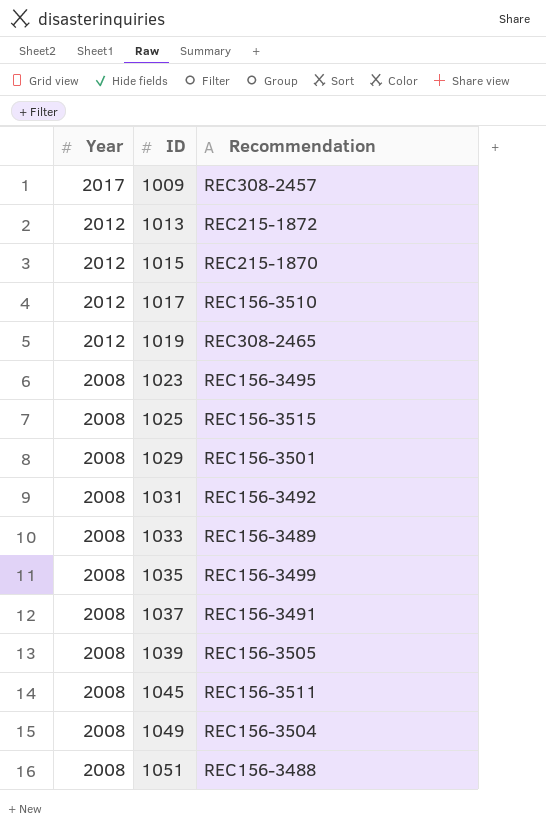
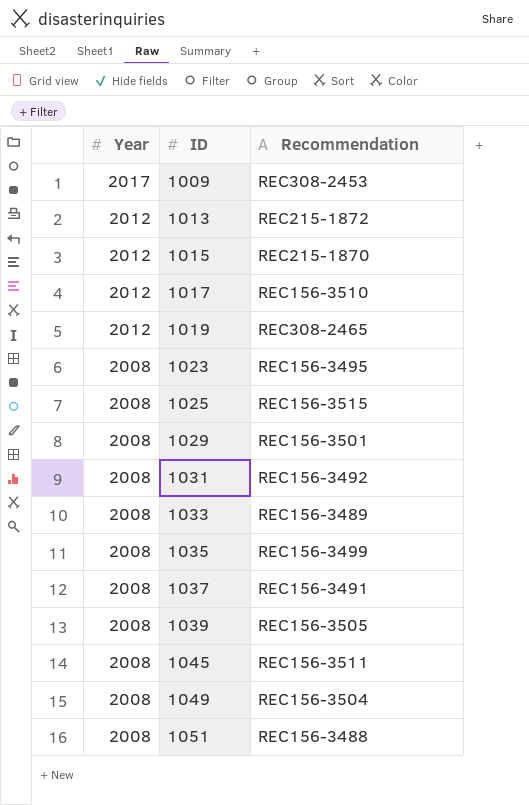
1009 | Recommendation: REC308-2457 -> REC308-2453

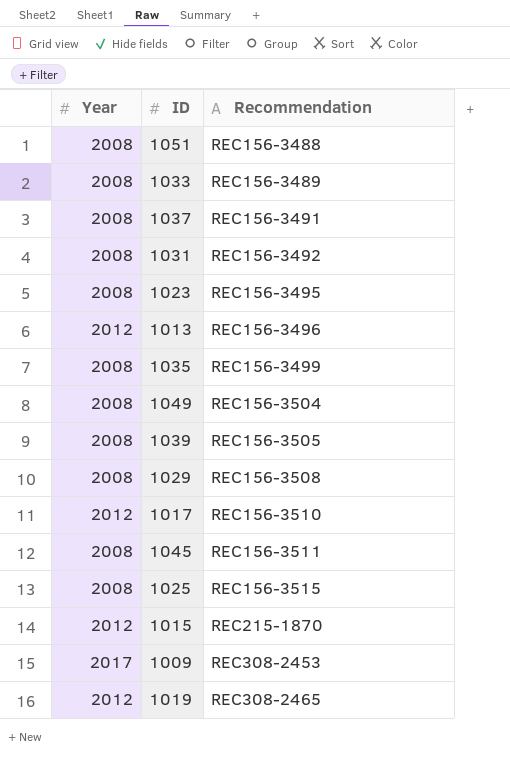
row order: Year descending -> Recommendation ascending
1013 | Recommendation: REC215-1872 -> REC156-3496
1029 | Recommendation: REC156-3501 -> REC156-3508

